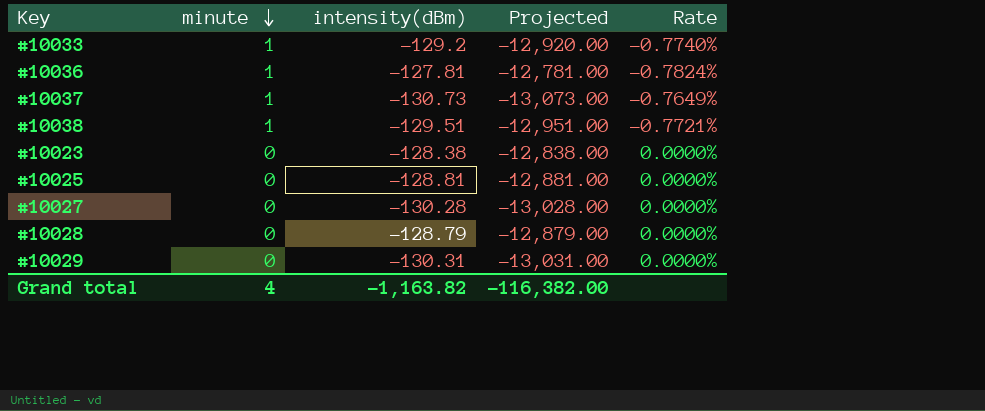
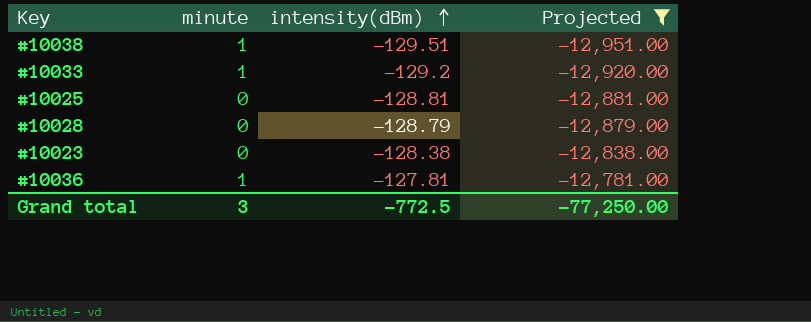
filter: none -> Projected >= -12,951.00
row order: minute descending -> intensity(dBm) ascending
column Rate | formula: [minute] / [intensity(dBm)] -> none
Grand total | minute: 4 -> 3
Grand total | intensity(dBm): -1,163.82 -> -772.5
Grand total | Projected: -116,382.00 -> -77,250.00

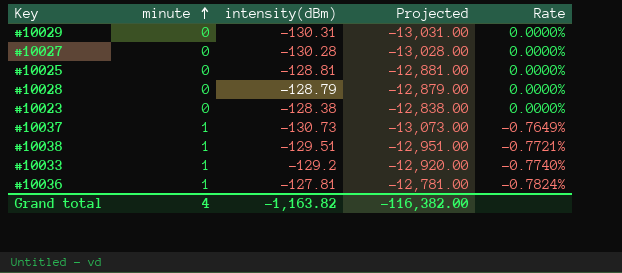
filter: Projected >= -12,951.00 -> none
row order: intensity(dBm) ascending -> minute ascending
column Rate | formula: none -> [minute] / [intensity(dBm)]
Grand total | minute: 3 -> 4
Grand total | intensity(dBm): -772.5 -> -1,163.82
Grand total | Projected: -77,250.00 -> -116,382.00

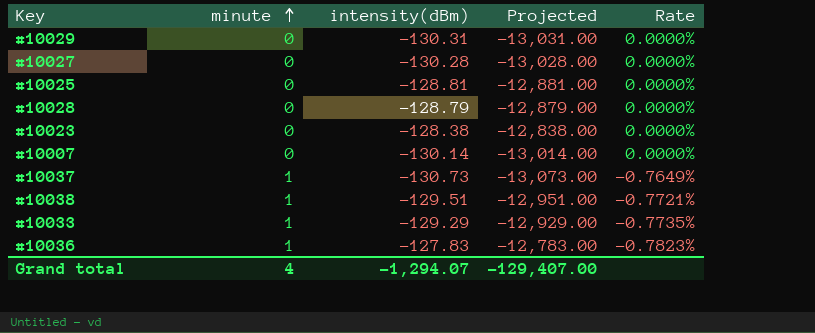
row #10007: none -> 0 | -130.14 | -13,014.00 | 0.0000%
#10033 | intensity(dBm): -129.2 -> -129.29
#10033 | Projected: -12,920.00 -> -12,929.00
#10033 | Rate: -0.7740% -> -0.7735%
#10036 | intensity(dBm): -127.81 -> -127.83
#10036 | Projected: -12,781.00 -> -12,783.00
#10036 | Rate: -0.7824% -> -0.7823%
Grand total | intensity(dBm): -1,163.82 -> -1,294.07
Grand total | Projected: -116,382.00 -> -129,407.00

